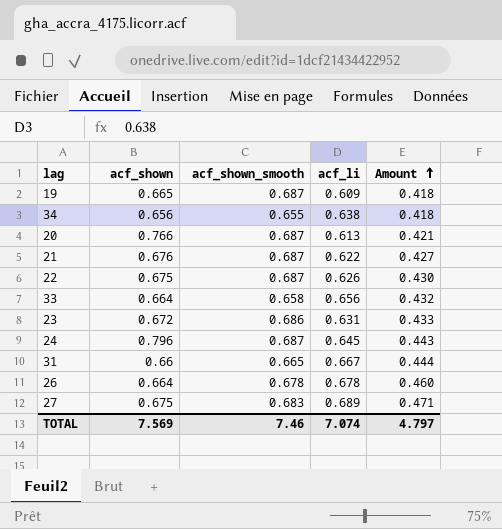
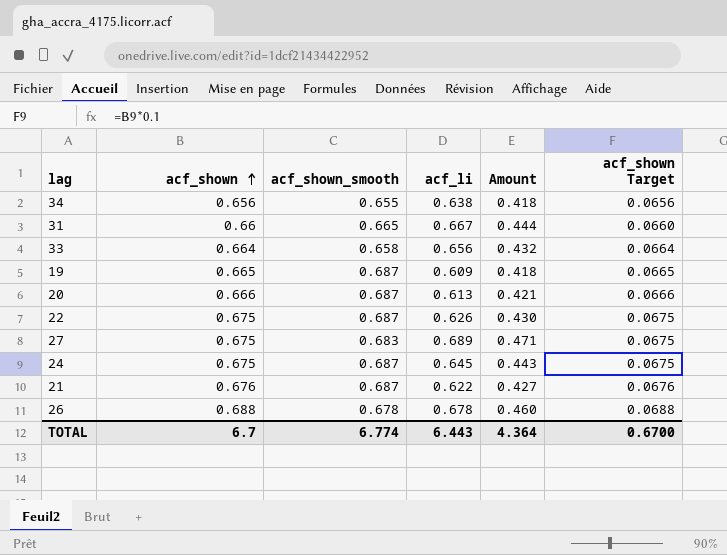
row order: Amount ascending -> acf_shown ascending
column acf_shown Target | formula: none -> [acf_shown] * 0.1
row 23: 0.672 | 0.686 | 0.631 | 0.433 -> none
20 | acf_shown: 0.766 -> 0.666
24 | acf_shown: 0.796 -> 0.675
26 | acf_shown: 0.664 -> 0.688
TOTAL | acf_shown: 7.569 -> 6.7
TOTAL | acf_shown_smooth: 7.46 -> 6.774
TOTAL | acf_li: 7.074 -> 6.443
TOTAL | Amount: 4.797 -> 4.364

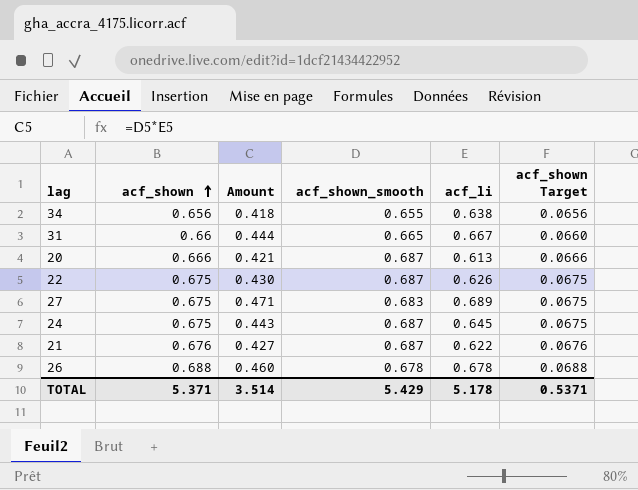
column Amount | position: 5 -> 3
row 33: 0.664 | 0.658 | 0.656 | 0.432 | 0.0664 -> none
row 19: 0.665 | 0.687 | 0.609 | 0.418 | 0.0665 -> none
TOTAL | acf_shown: 6.7 -> 5.371
TOTAL | Amount: 4.364 -> 3.514
TOTAL | acf_shown_smooth: 6.774 -> 5.429
TOTAL | acf_li: 6.443 -> 5.178
TOTAL | acf_shown Target: 0.6700 -> 0.5371

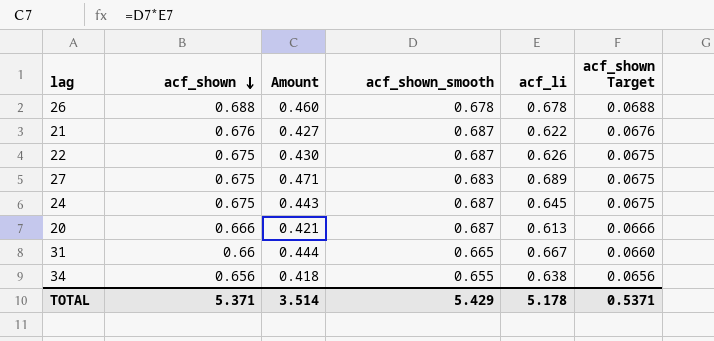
row order: acf_shown ascending -> acf_shown descending

